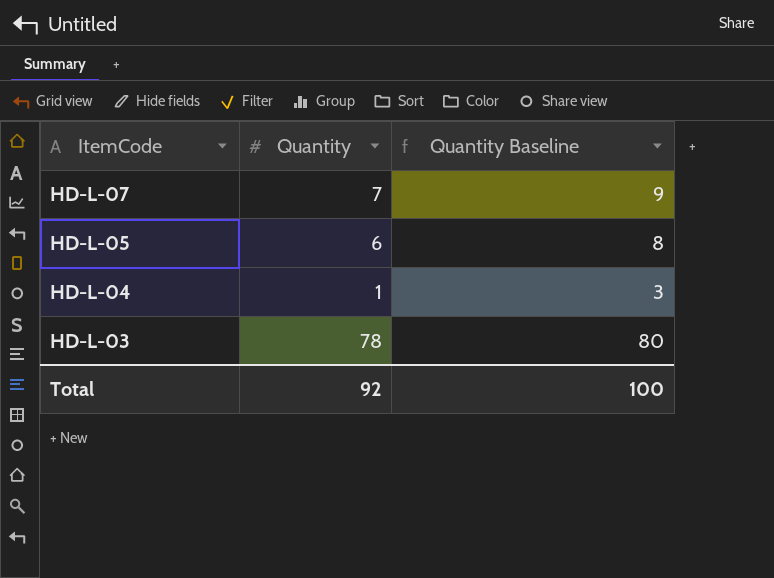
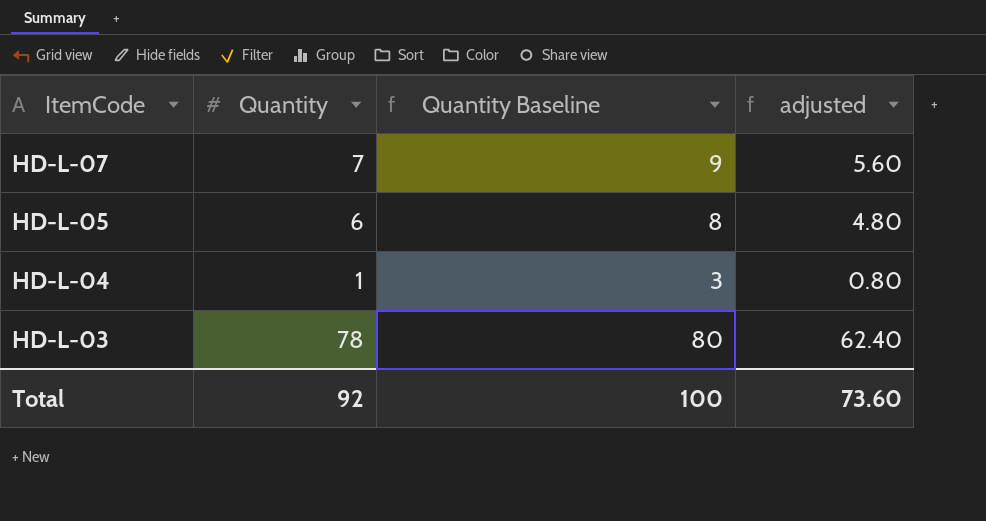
column adjusted | formula: none -> [Quantity] * 0.8

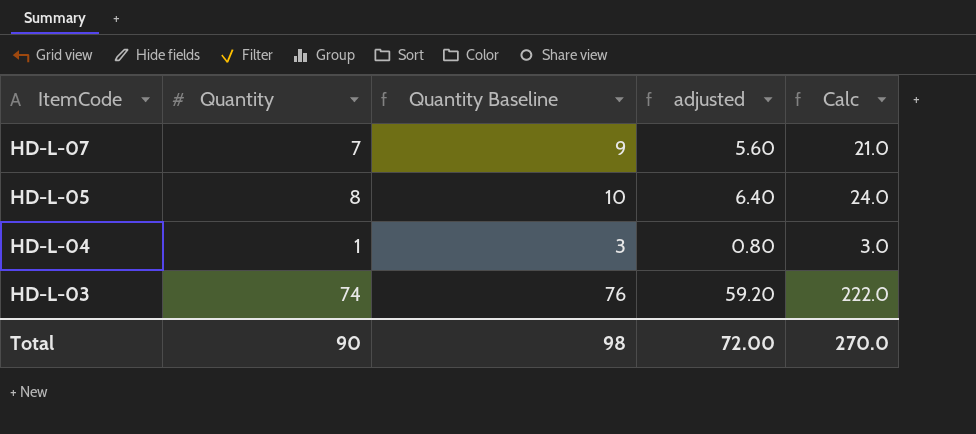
column Calc | formula: none -> [Quantity] * 3
HD-L-05 | Quantity: 6 -> 8
HD-L-05 | Quantity Baseline: 8 -> 10
HD-L-05 | adjusted: 4.80 -> 6.40
HD-L-03 | Quantity: 78 -> 74
HD-L-03 | Quantity Baseline: 80 -> 76
HD-L-03 | adjusted: 62.40 -> 59.20
Total | Quantity: 92 -> 90
Total | Quantity Baseline: 100 -> 98
Total | adjusted: 73.60 -> 72.00

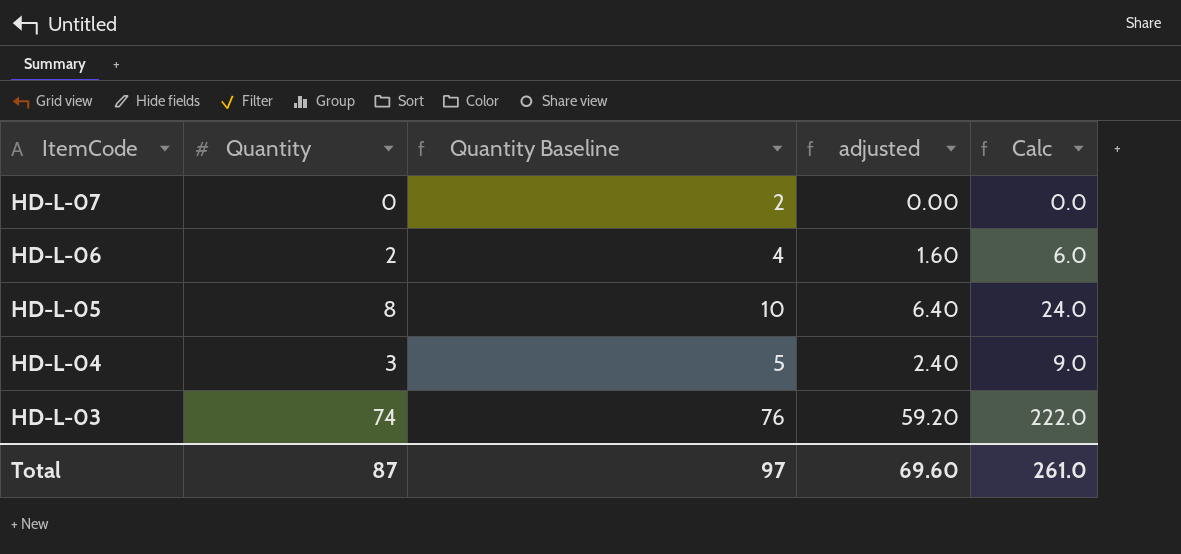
HD-L-07 | Quantity: 7 -> 0
HD-L-07 | Quantity Baseline: 9 -> 2
HD-L-07 | adjusted: 5.60 -> 0.00
HD-L-07 | Calc: 21.0 -> 0.0
row HD-L-06: none -> 2 | 4 | 1.60 | 6.0
HD-L-04 | Quantity: 1 -> 3
HD-L-04 | Quantity Baseline: 3 -> 5
HD-L-04 | adjusted: 0.80 -> 2.40
HD-L-04 | Calc: 3.0 -> 9.0
Total | Quantity: 90 -> 87
Total | Quantity Baseline: 98 -> 97
Total | adjusted: 72.00 -> 69.60
Total | Calc: 270.0 -> 261.0

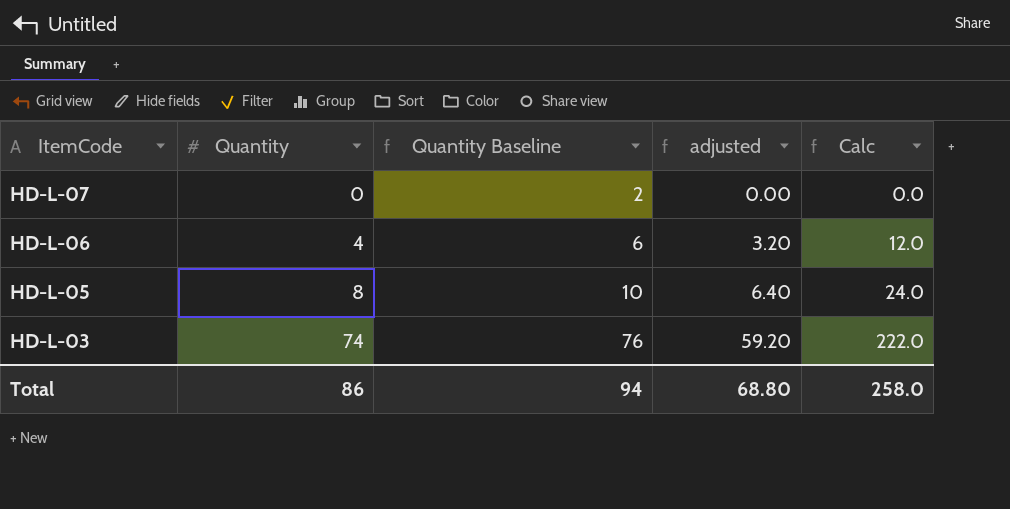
row HD-L-04: 3 | 5 | 2.40 | 9.0 -> none
HD-L-06 | Quantity: 2 -> 4
HD-L-06 | Quantity Baseline: 4 -> 6
HD-L-06 | adjusted: 1.60 -> 3.20
HD-L-06 | Calc: 6.0 -> 12.0
Total | Quantity: 87 -> 86
Total | Quantity Baseline: 97 -> 94
Total | adjusted: 69.60 -> 68.80
Total | Calc: 261.0 -> 258.0

